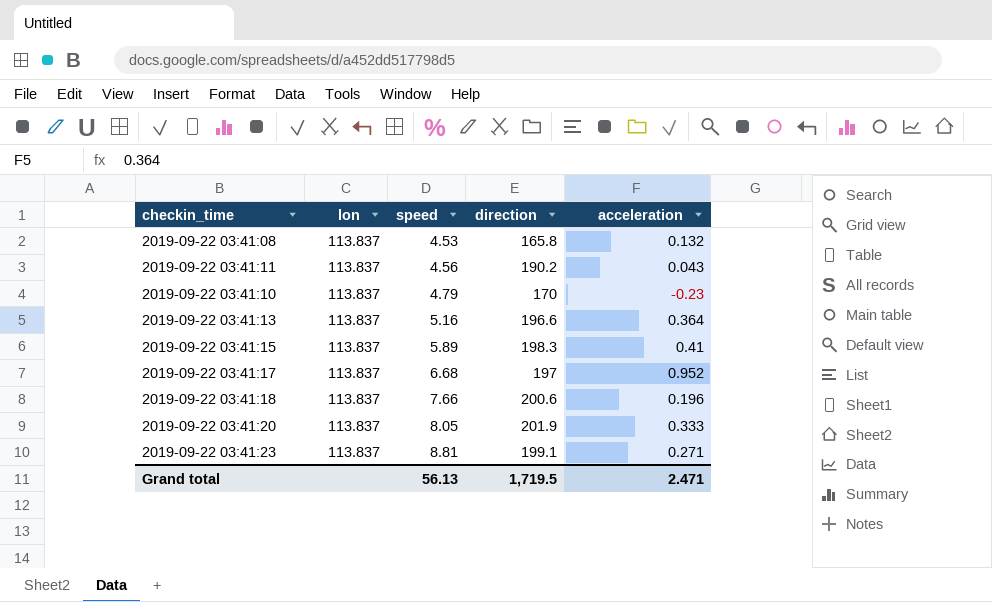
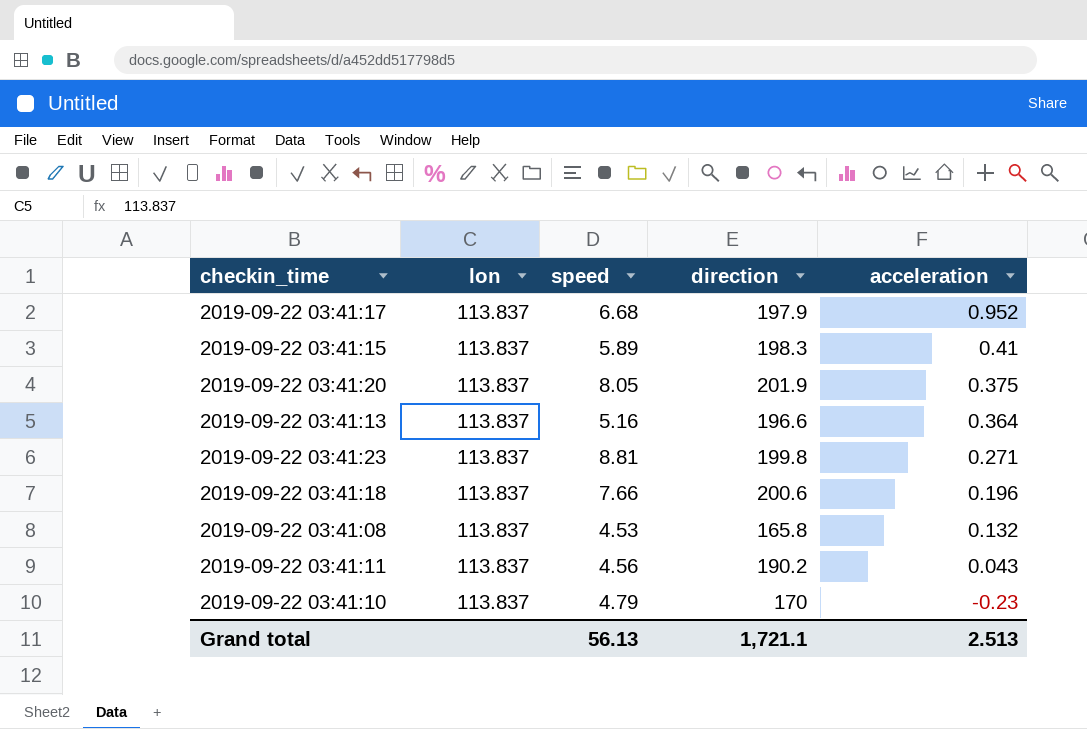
row order: speed ascending -> acceleration descending
2019-09-22 03:41:17 | direction: 197 -> 197.9
2019-09-22 03:41:20 | acceleration: 0.333 -> 0.375
2019-09-22 03:41:23 | direction: 199.1 -> 199.8
Grand total | direction: 1,719.5 -> 1,721.1
Grand total | acceleration: 2.471 -> 2.513

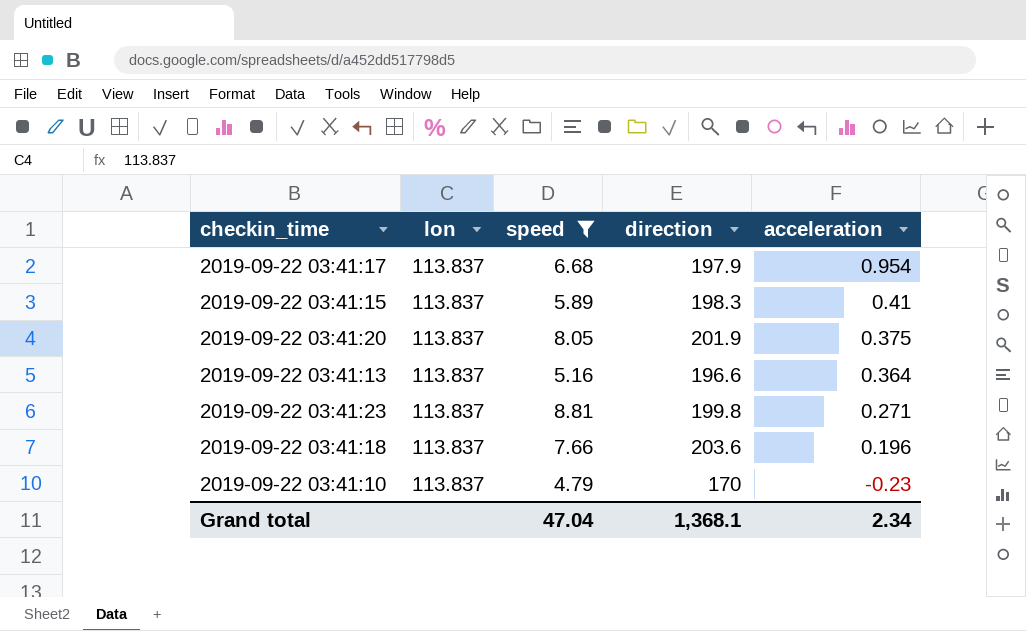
filter: none -> speed >= 4.79
2019-09-22 03:41:17 | acceleration: 0.952 -> 0.954
2019-09-22 03:41:18 | direction: 200.6 -> 203.6
Grand total | speed: 56.13 -> 47.04
Grand total | direction: 1,721.1 -> 1,368.1
Grand total | acceleration: 2.513 -> 2.34

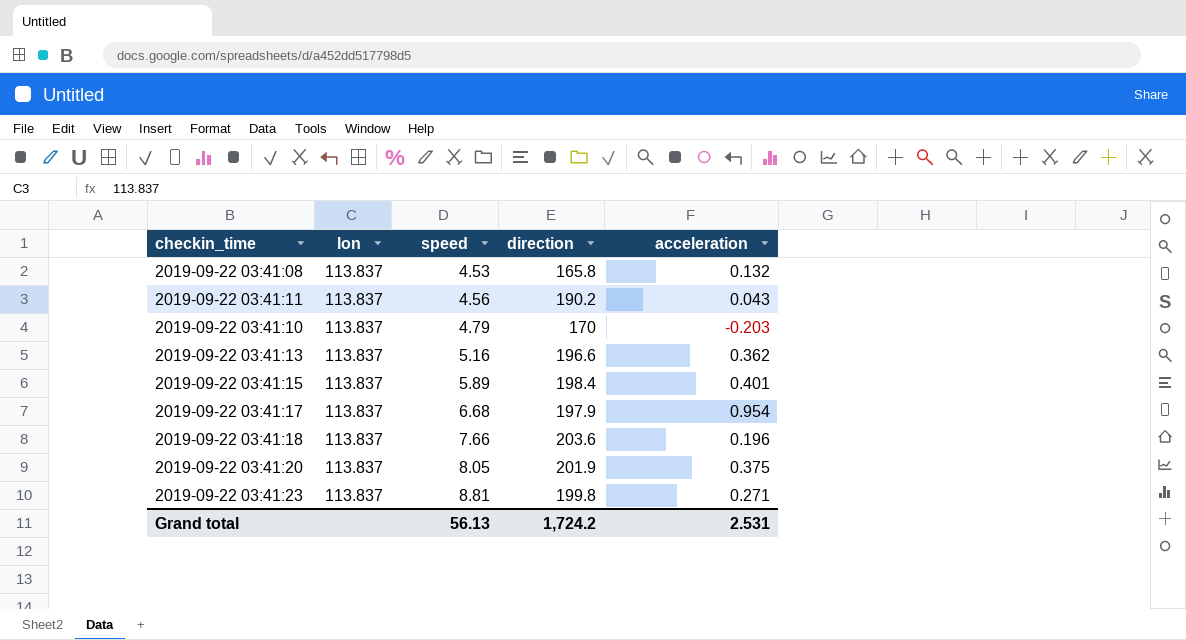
filter: speed >= 4.79 -> none
row order: acceleration descending -> speed ascending
2019-09-22 03:41:10 | acceleration: -0.23 -> -0.203
2019-09-22 03:41:13 | acceleration: 0.364 -> 0.362
2019-09-22 03:41:15 | direction: 198.3 -> 198.4
2019-09-22 03:41:15 | acceleration: 0.41 -> 0.401
Grand total | speed: 47.04 -> 56.13
Grand total | direction: 1,368.1 -> 1,724.2
Grand total | acceleration: 2.34 -> 2.531

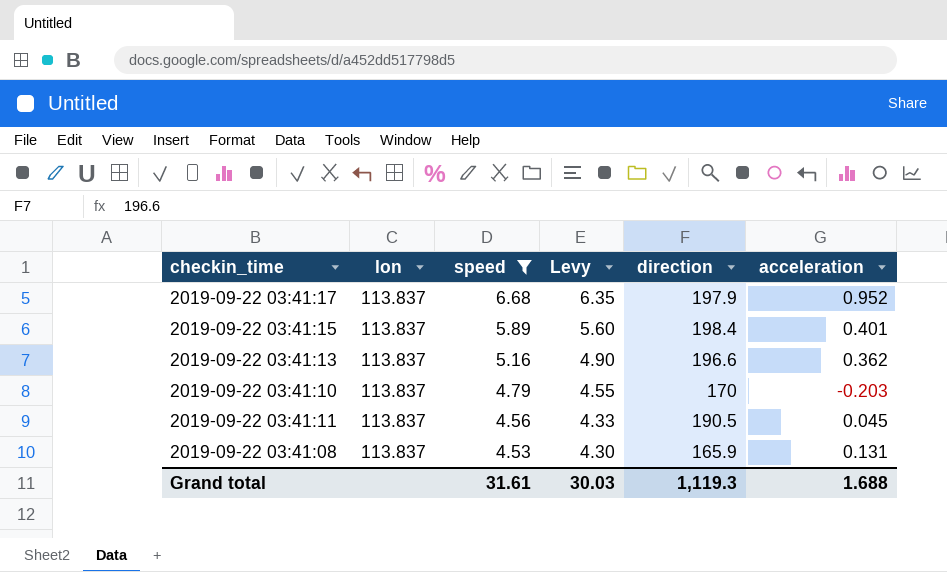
filter: none -> speed <= 6.68
row order: speed ascending -> speed descending
column Levy | formula: none -> [speed] * 0.95
2019-09-22 03:41:17 | acceleration: 0.954 -> 0.952
2019-09-22 03:41:11 | direction: 190.2 -> 190.5
2019-09-22 03:41:11 | acceleration: 0.043 -> 0.045
2019-09-22 03:41:08 | direction: 165.8 -> 165.9
2019-09-22 03:41:08 | acceleration: 0.132 -> 0.131
Grand total | speed: 56.13 -> 31.61
Grand total | direction: 1,724.2 -> 1,119.3
Grand total | acceleration: 2.531 -> 1.688

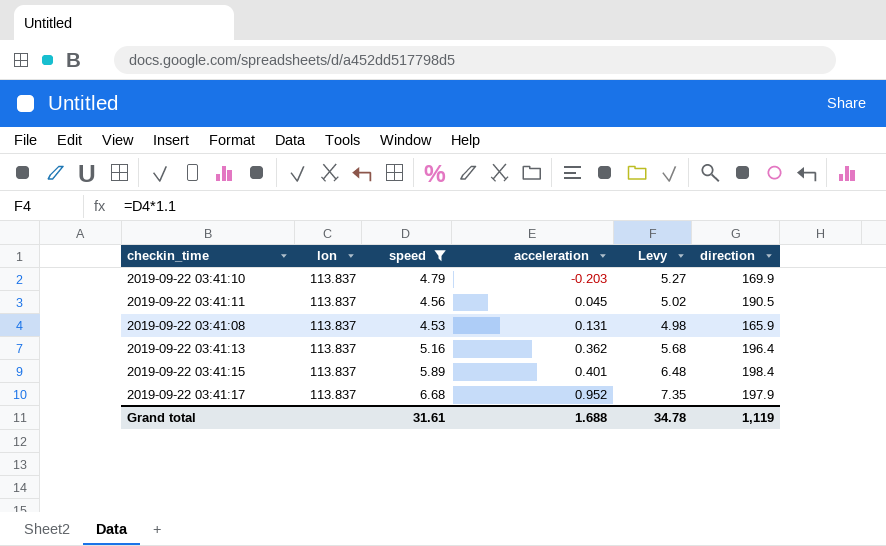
row order: speed descending -> acceleration ascending
column acceleration | position: 6 -> 4
column Levy | formula: [speed] * 0.95 -> [speed] * 1.1
2019-09-22 03:41:10 | direction: 170 -> 169.9
2019-09-22 03:41:13 | direction: 196.6 -> 196.4
Grand total | Levy: 30.03 -> 34.78
Grand total | direction: 1,119.3 -> 1,119

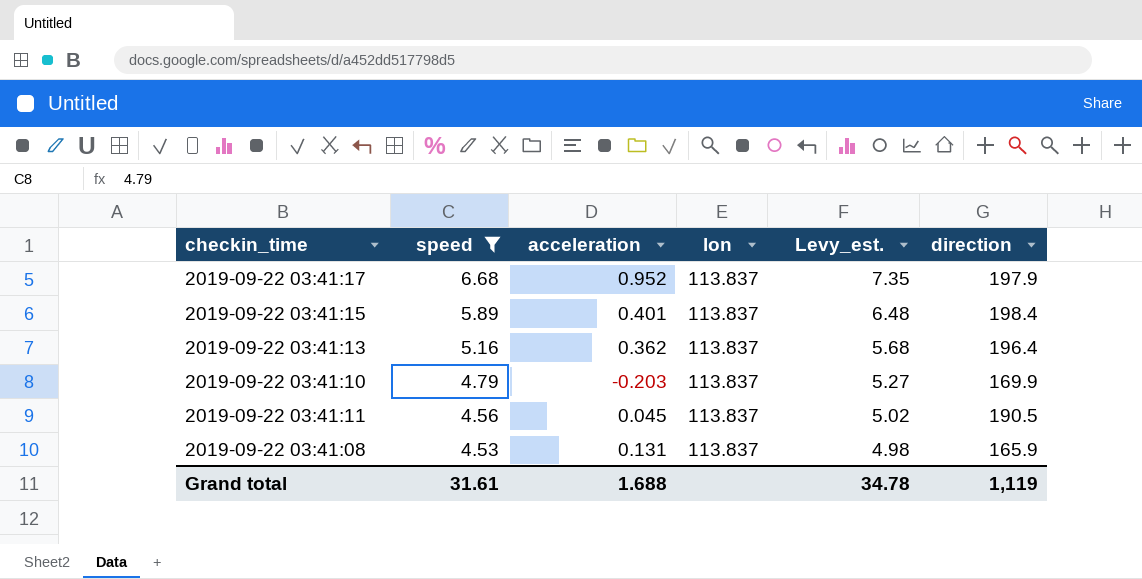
row order: acceleration ascending -> speed descending
column lon | position: 2 -> 4
column name: Levy -> Levy_est.

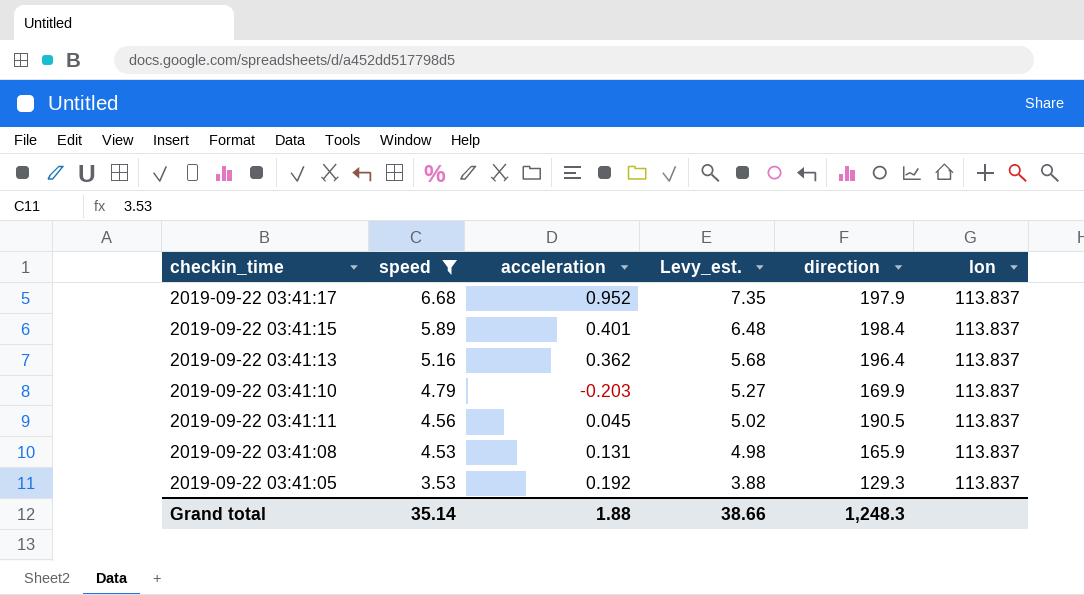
column lon | position: 4 -> 6
row 2019-09-22 03:41:05: none -> 3.53 | 0.192 | 3.88 | 129.3 | 113.837
Grand total | speed: 31.61 -> 35.14
Grand total | acceleration: 1.688 -> 1.88
Grand total | Levy_est.: 34.78 -> 38.66
Grand total | direction: 1,119 -> 1,248.3

